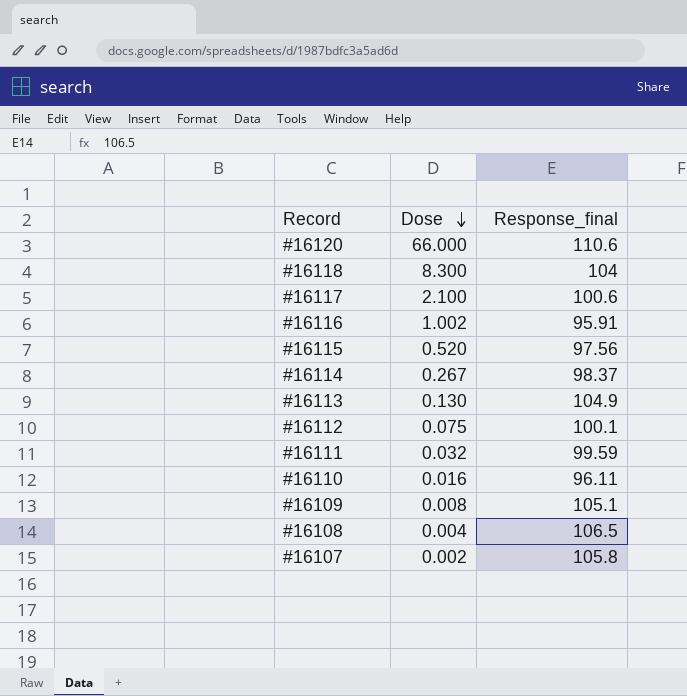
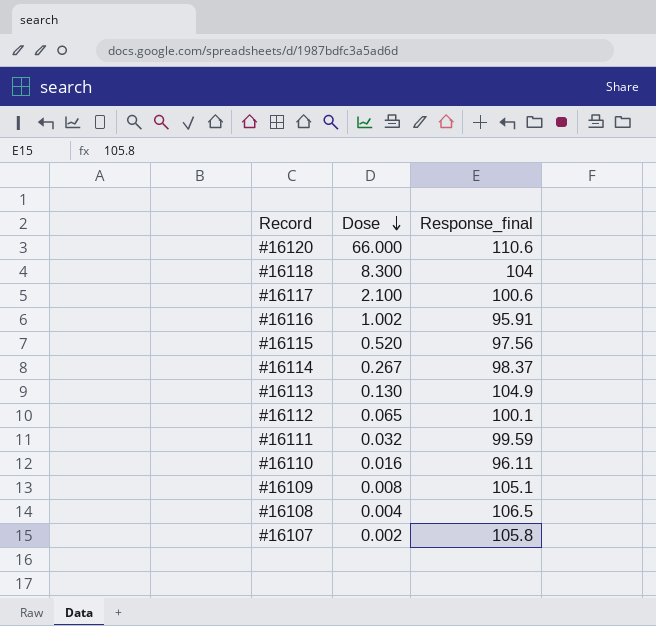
#16112 | Dose: 0.075 -> 0.065

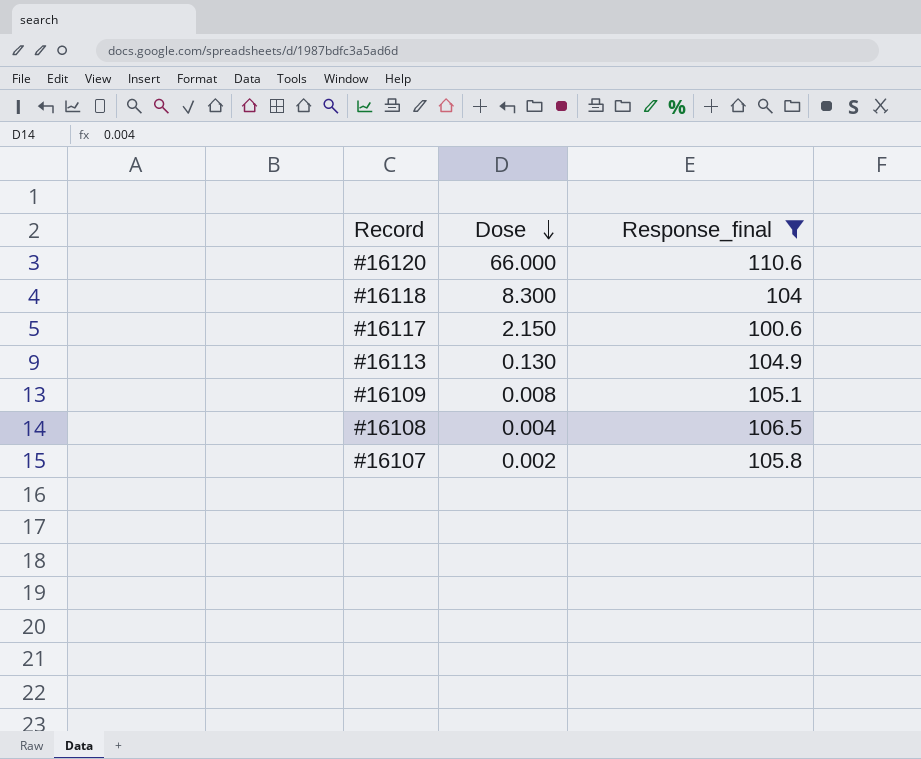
filter: none -> Response_final >= 100.6
#16117 | Dose: 2.100 -> 2.150

